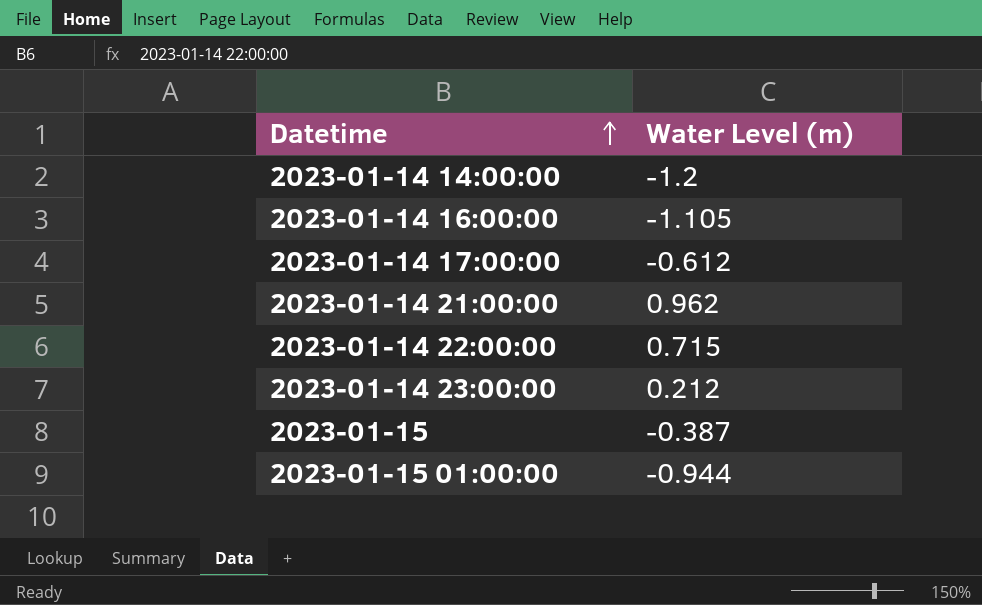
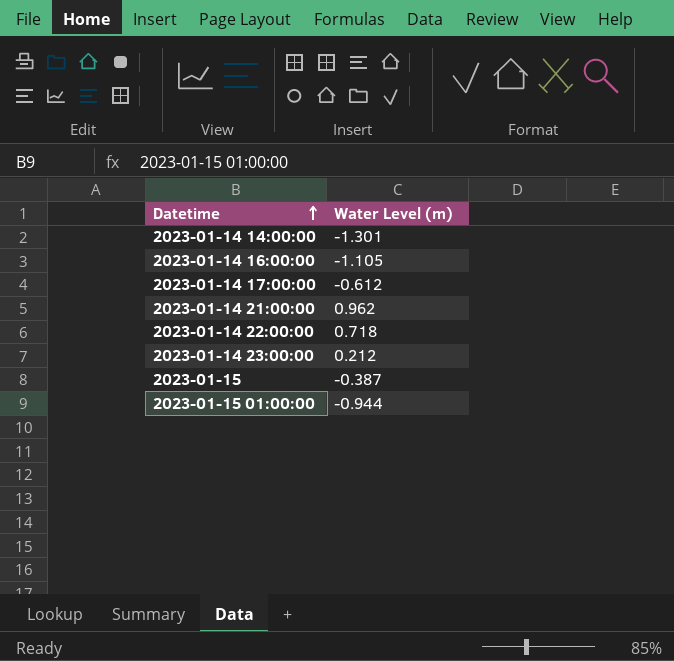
2023-01-14 14:00:00 | Water Level (m): -1.2 -> -1.301
2023-01-14 22:00:00 | Water Level (m): 0.715 -> 0.718

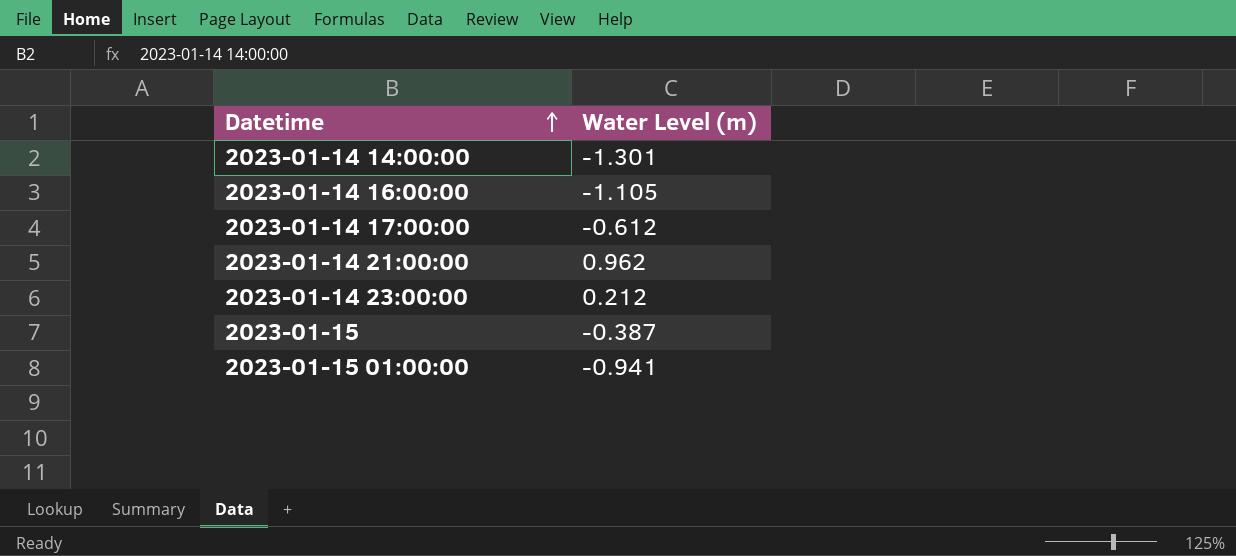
row 2023-01-14 22:00:00: 0.718 -> none
2023-01-15 01:00:00 | Water Level (m): -0.944 -> -0.941

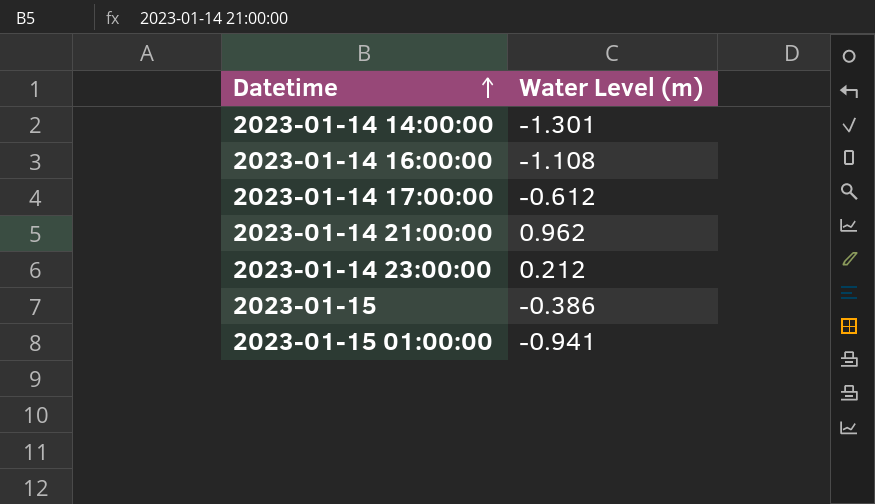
2023-01-14 16:00:00 | Water Level (m): -1.105 -> -1.108
2023-01-15 | Water Level (m): -0.387 -> -0.386

